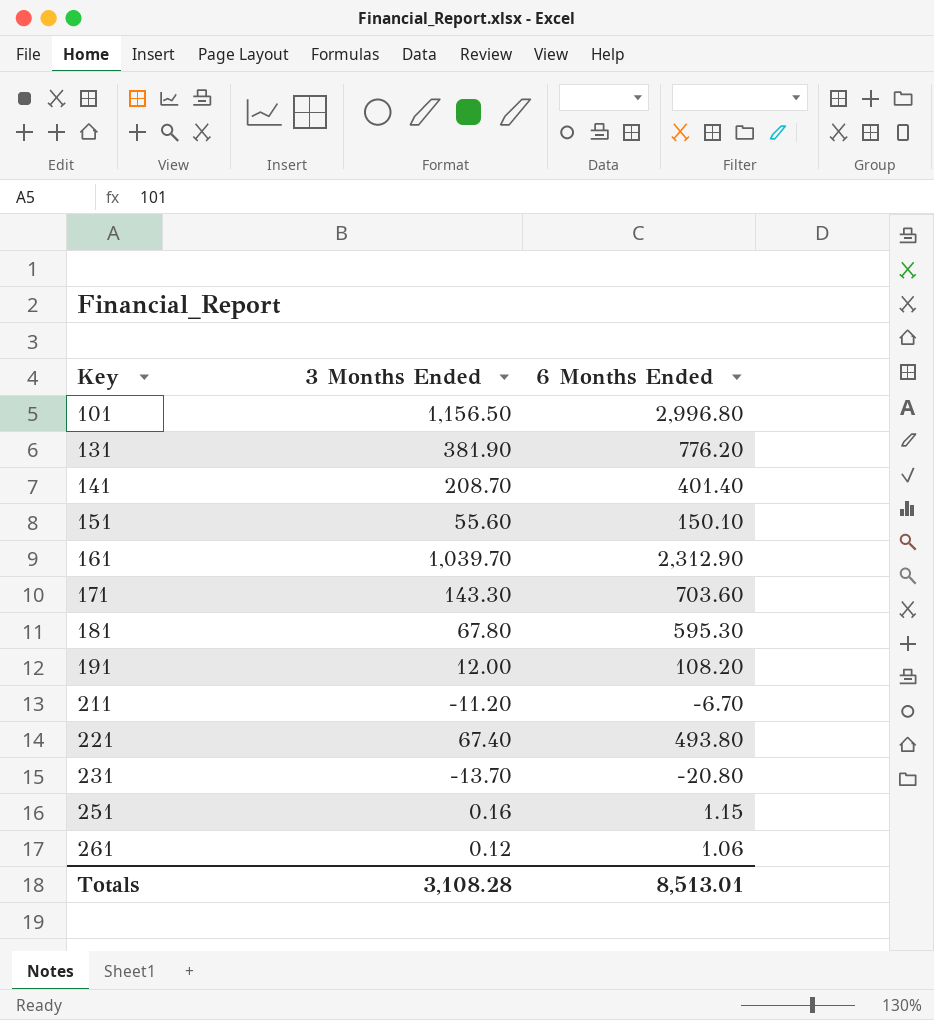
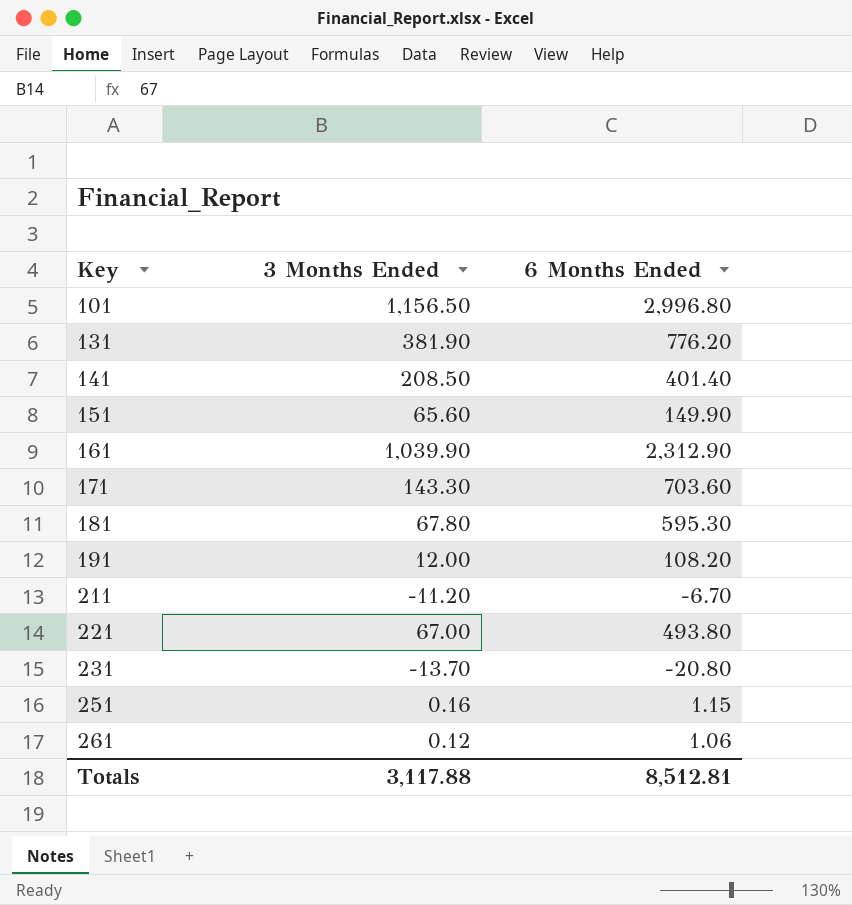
141 | 3 Months Ended: 208.70 -> 208.50
151 | 3 Months Ended: 55.60 -> 65.60
151 | 6 Months Ended: 150.10 -> 149.90
161 | 3 Months Ended: 1,039.70 -> 1,039.90
221 | 3 Months Ended: 67.40 -> 67.00
Totals | 3 Months Ended: 3,108.28 -> 3,117.88
Totals | 6 Months Ended: 8,513.01 -> 8,512.81

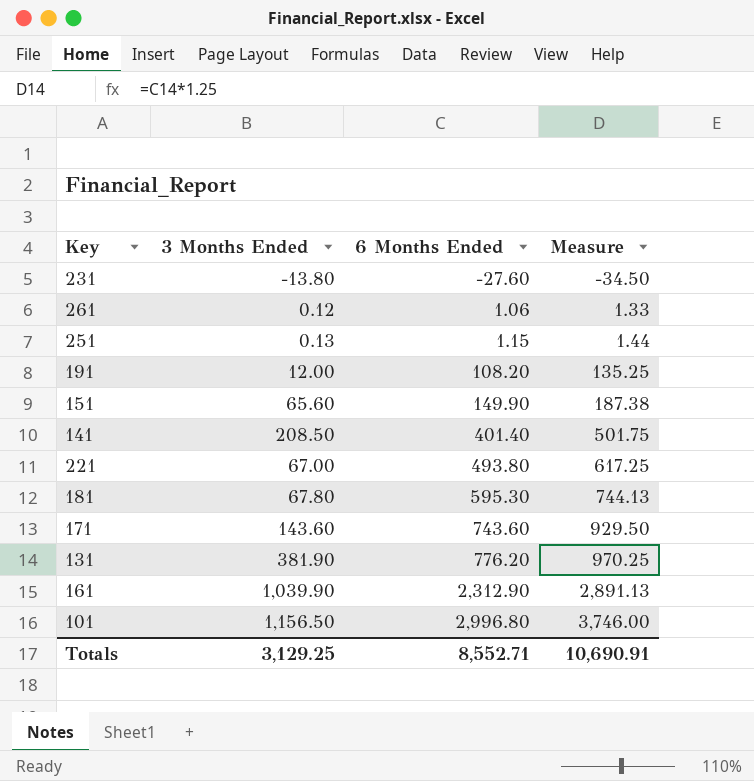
row order: Key ascending -> 6 Months Ended ascending
column Measure | formula: none -> [6 Months Ended] * 1.25
row 211: -11.20 | -6.70 -> none
231 | 3 Months Ended: -13.70 -> -13.80
231 | 6 Months Ended: -20.80 -> -27.60
251 | 3 Months Ended: 0.16 -> 0.13
171 | 3 Months Ended: 143.30 -> 143.60
171 | 6 Months Ended: 703.60 -> 743.60
Totals | 3 Months Ended: 3,117.88 -> 3,129.25
Totals | 6 Months Ended: 8,512.81 -> 8,552.71

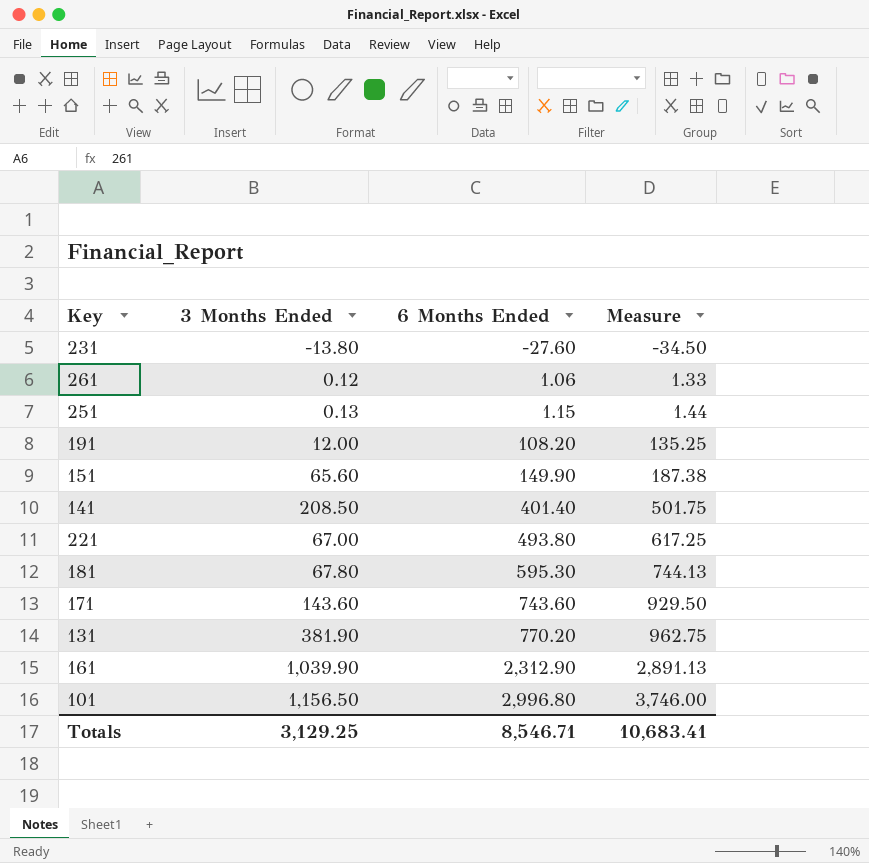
131 | 6 Months Ended: 776.20 -> 770.20
131 | Measure: 970.25 -> 962.75
Totals | 6 Months Ended: 8,552.71 -> 8,546.71
Totals | Measure: 10,690.91 -> 10,683.41

